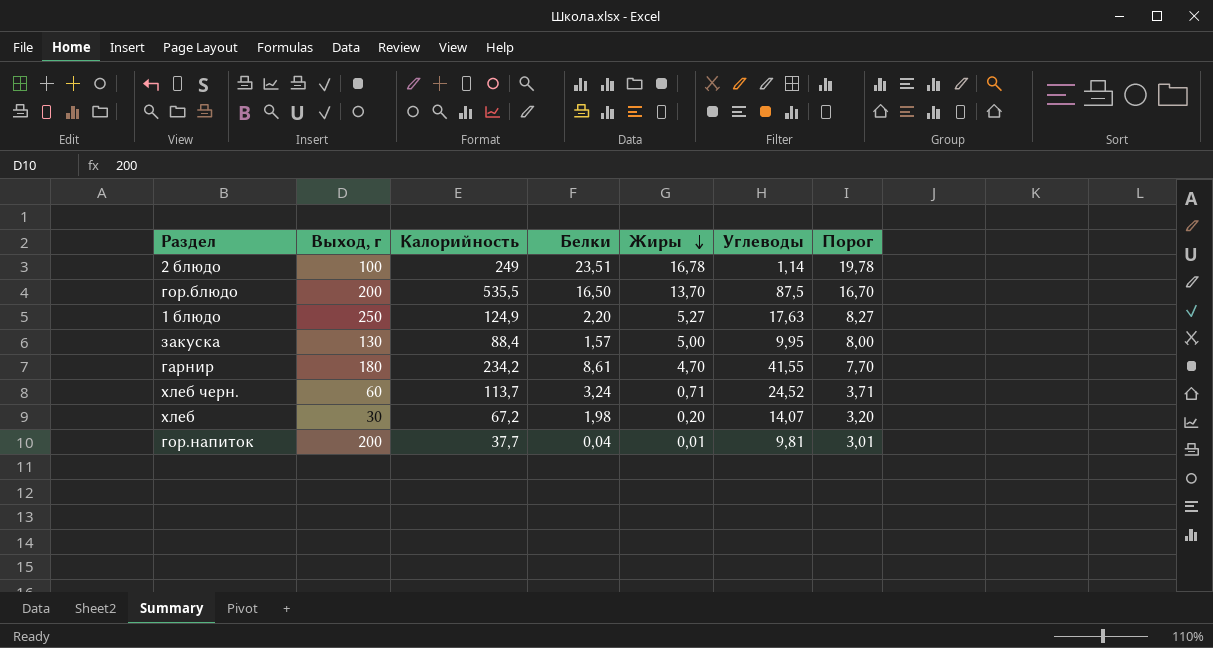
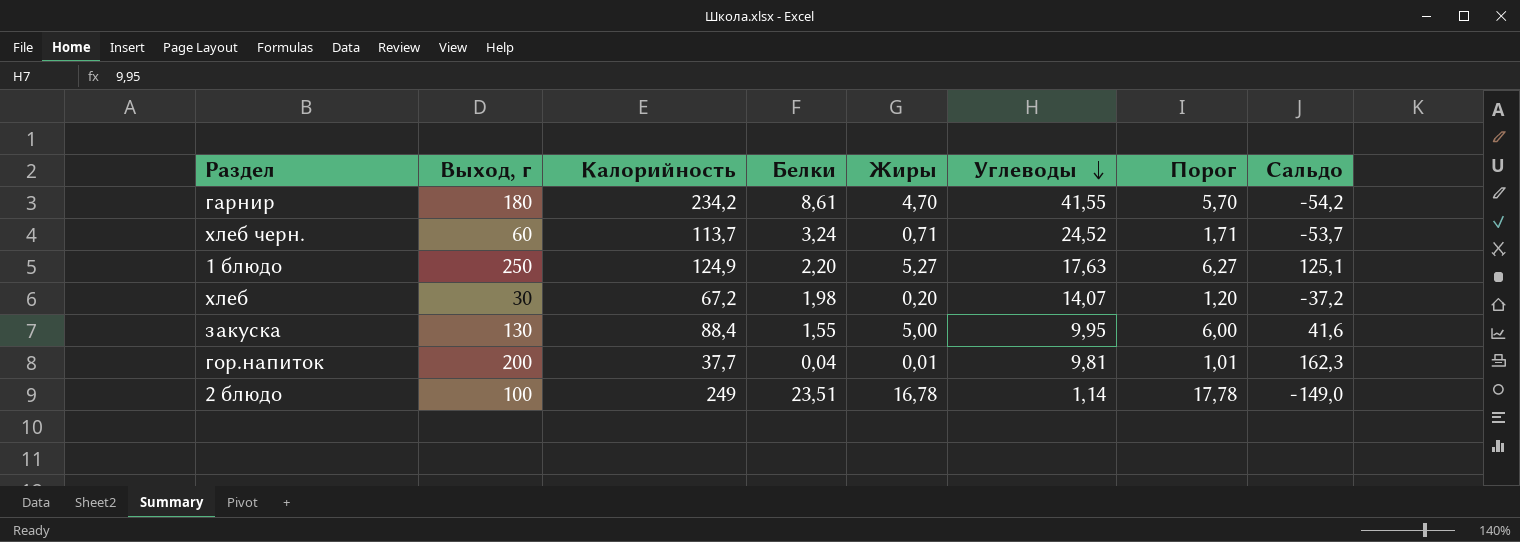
row order: Жиры descending -> Углеводы descending
column Порог | formula: [Жиры] + 3 -> [Жиры] + 1
column Сальдо | formula: none -> [Выход, г] - [Калорийность]
row гор.блюдо: 200 | 535,5 | 16,50 | 13,70 | 87,5 | 16,70 -> none
закуска | Белки: 1,57 -> 1,55

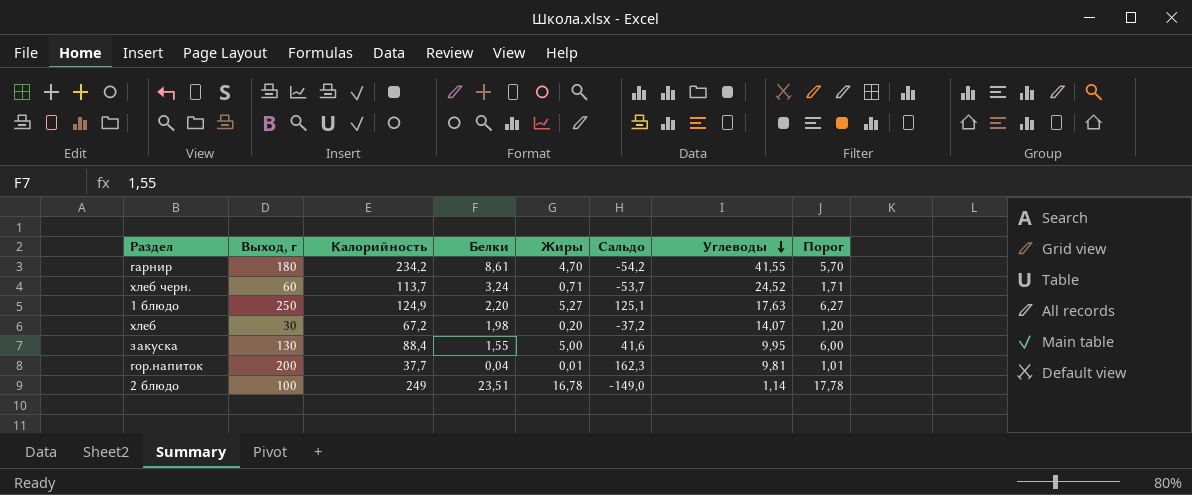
column Сальдо | position: 8 -> 6

